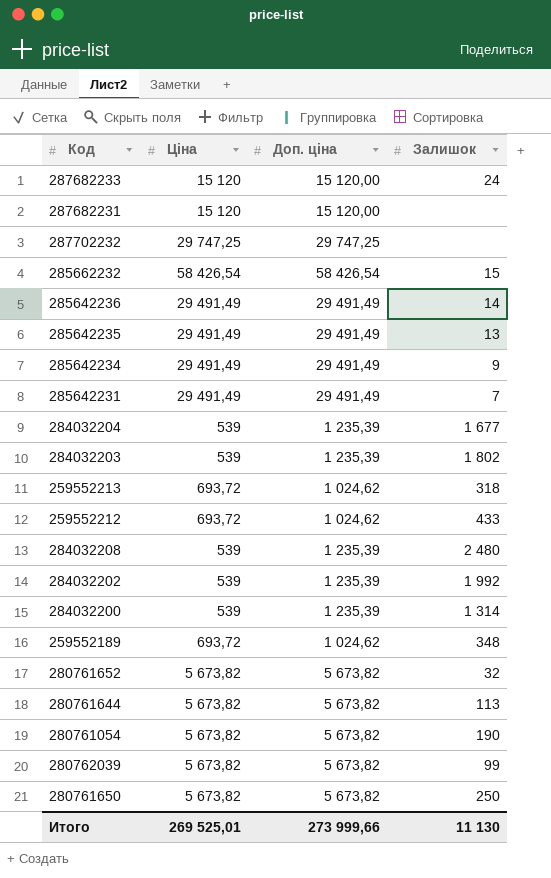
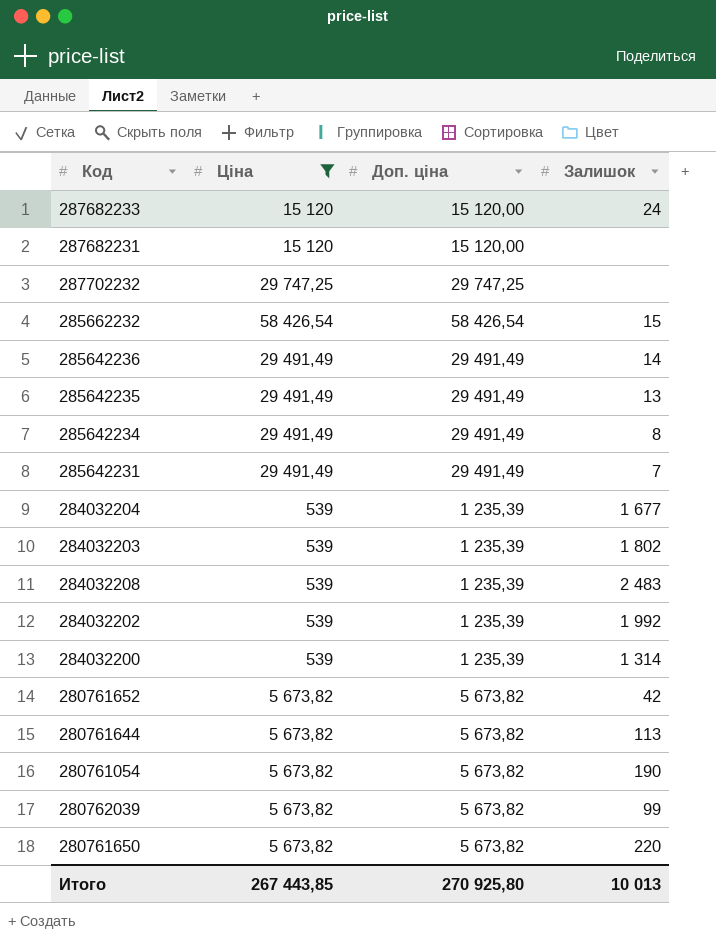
filter: none -> Ціна != 693,72
285642234 | Залишок: 9 -> 8
284032208 | Залишок: 2 480 -> 2 483
280761652 | Залишок: 32 -> 42
280761650 | Залишок: 250 -> 220
Итого | Ціна: 269 525,01 -> 267 443,85
Итого | Доп. ціна: 273 999,66 -> 270 925,80
Итого | Залишок: 11 130 -> 10 013

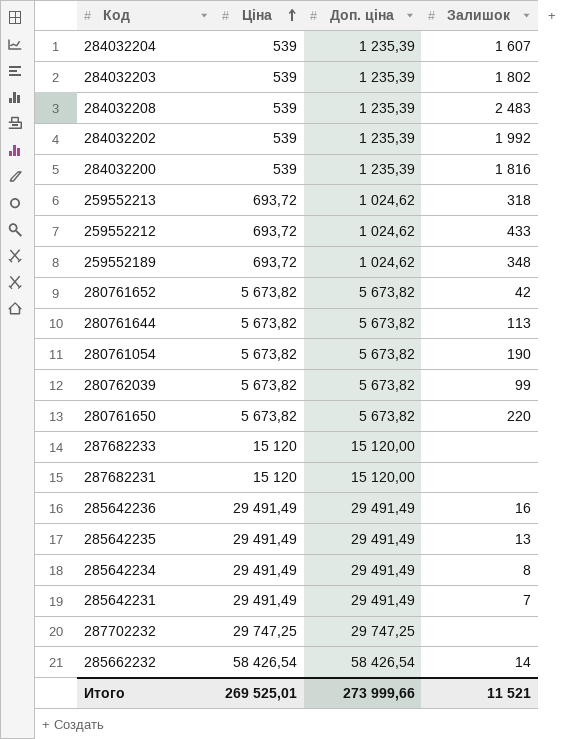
filter: Ціна != 693,72 -> none
row order: none -> Ціна ascending
284032204 | Залишок: 1 677 -> 1 607
284032200 | Залишок: 1 314 -> 1 816
287682233 | Залишок: 24 -> none
285642236 | Залишок: 14 -> 16
285662232 | Залишок: 15 -> 14
Итого | Ціна: 267 443,85 -> 269 525,01
Итого | Доп. ціна: 270 925,80 -> 273 999,66
Итого | Залишок: 10 013 -> 11 521

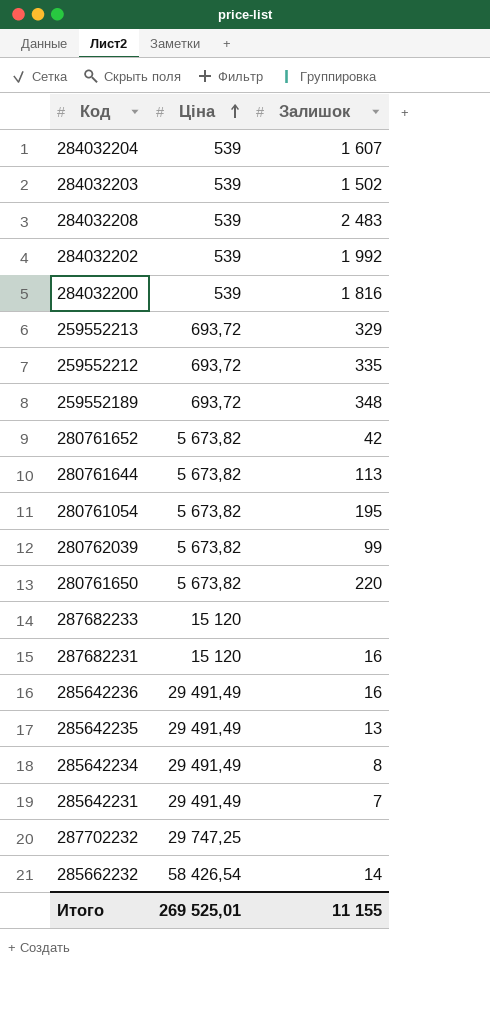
column Доп. ціна | position: 3 -> none
284032203 | Залишок: 1 802 -> 1 502
259552213 | Залишок: 318 -> 329
259552212 | Залишок: 433 -> 335
280761054 | Залишок: 190 -> 195
287682231 | Залишок: none -> 16
Итого | Залишок: 11 521 -> 11 155

